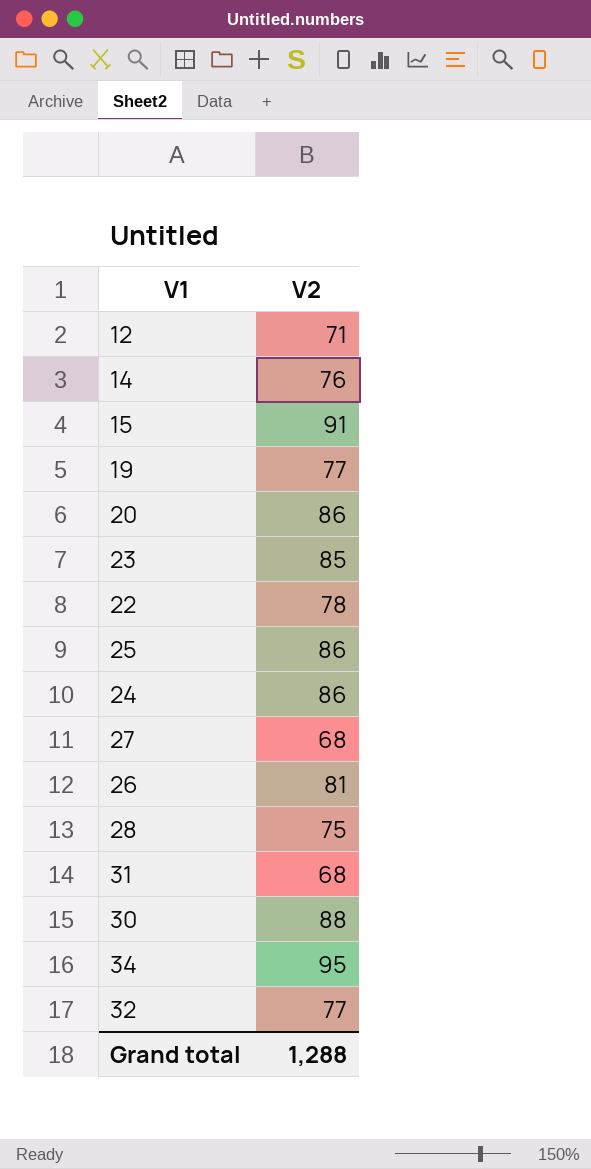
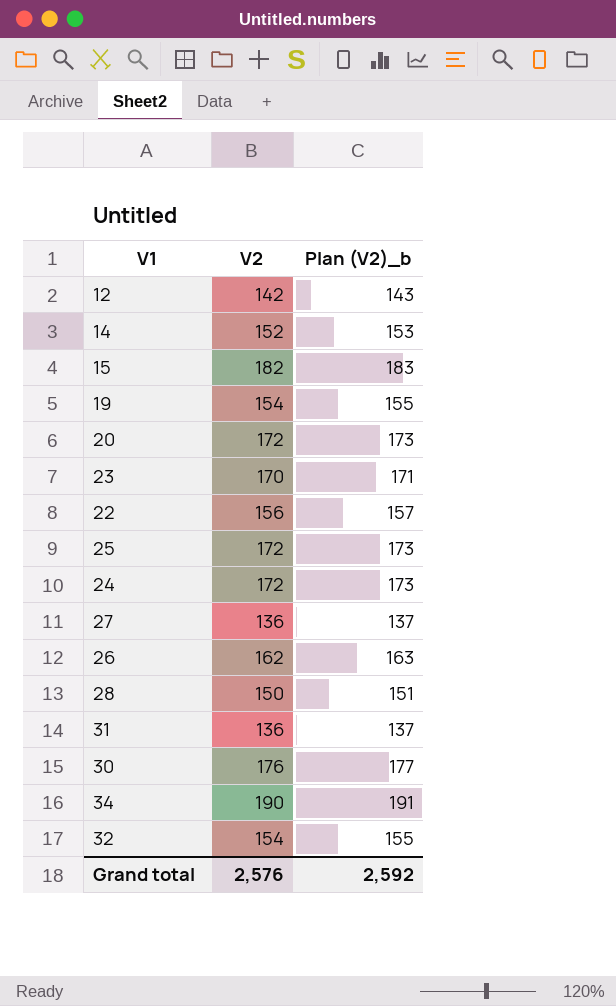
column Plan (V2)_b | formula: none -> [V2] + 1
12 | V2: 71 -> 142
14 | V2: 76 -> 152
15 | V2: 91 -> 182
19 | V2: 77 -> 154
20 | V2: 86 -> 172
23 | V2: 85 -> 170
22 | V2: 78 -> 156
25 | V2: 86 -> 172
24 | V2: 86 -> 172
27 | V2: 68 -> 136
26 | V2: 81 -> 162
28 | V2: 75 -> 150
31 | V2: 68 -> 136
30 | V2: 88 -> 176
34 | V2: 95 -> 190
32 | V2: 77 -> 154
Grand total | V2: 1,288 -> 2,576

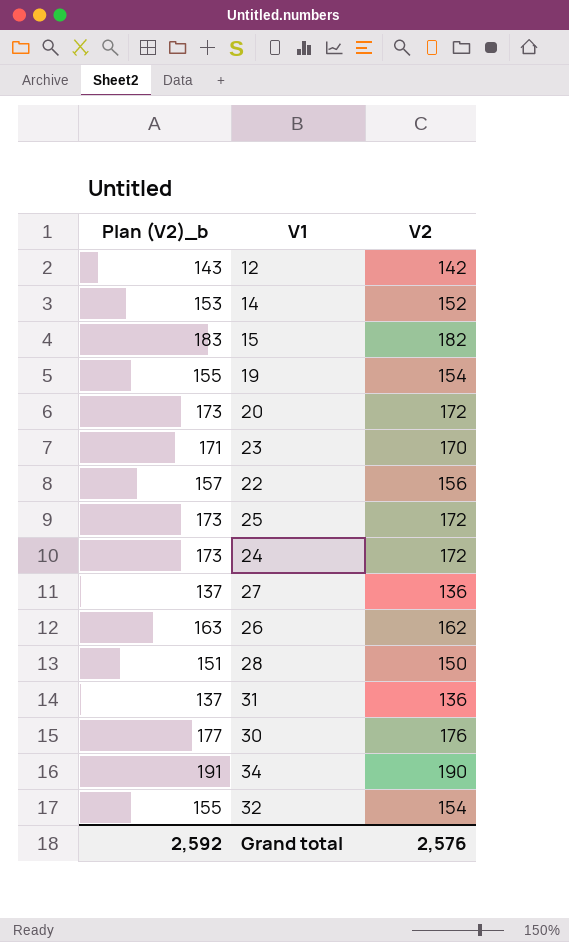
column Plan (V2)_b | position: 3 -> 1

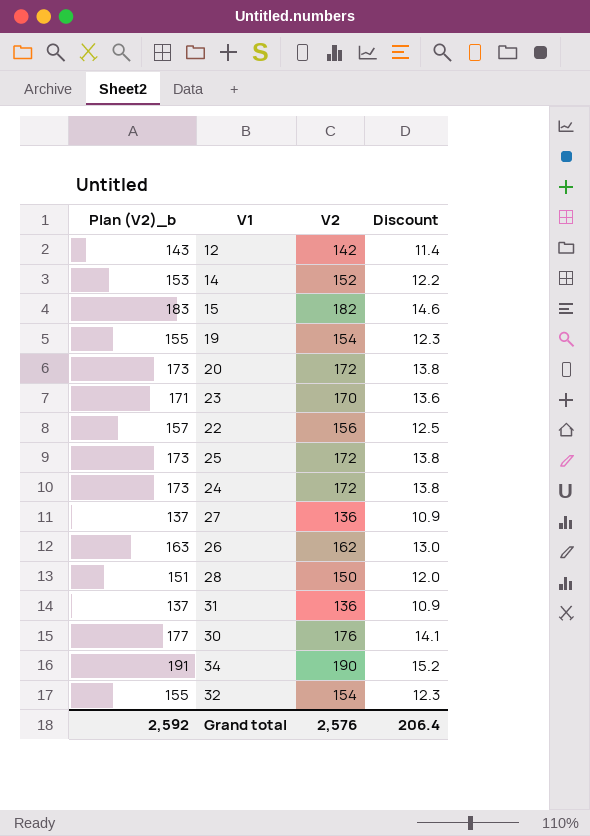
column Discount | formula: none -> [V2] * 0.08

